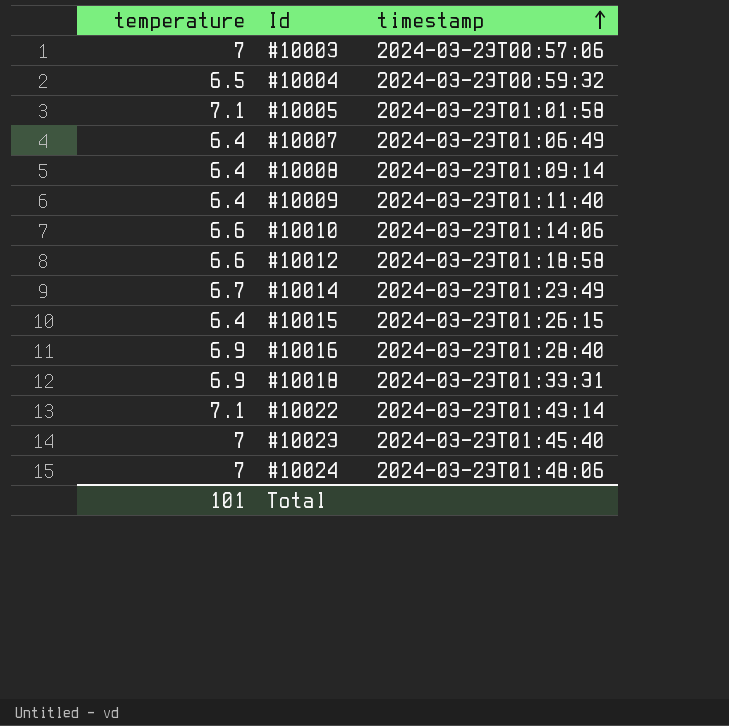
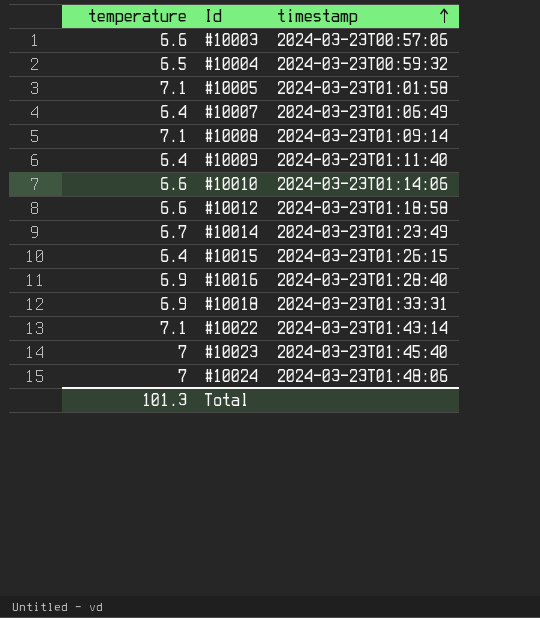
#10003 | temperature: 7 -> 6.6
#10008 | temperature: 6.4 -> 7.1
Total | temperature: 101 -> 101.3

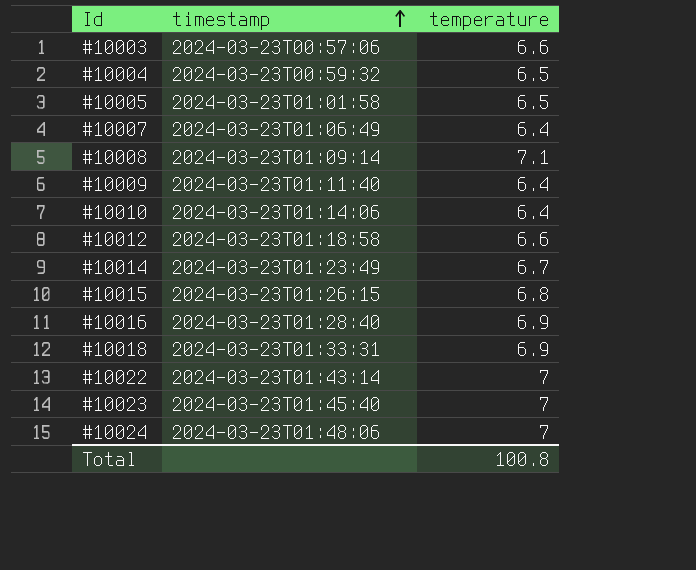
column temperature | position: 1 -> 3
#10005 | temperature: 7.1 -> 6.5
#10010 | temperature: 6.6 -> 6.4
#10015 | temperature: 6.4 -> 6.8
#10022 | temperature: 7.1 -> 7
Total | temperature: 101.3 -> 100.8

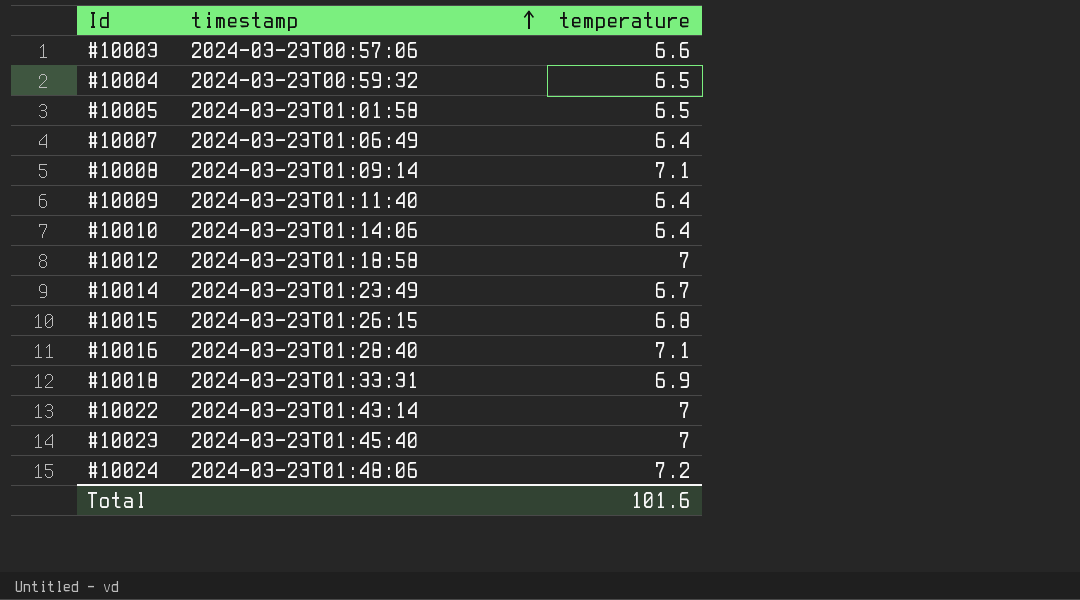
#10012 | temperature: 6.6 -> 7
#10016 | temperature: 6.9 -> 7.1
#10024 | temperature: 7 -> 7.2
Total | temperature: 100.8 -> 101.6

